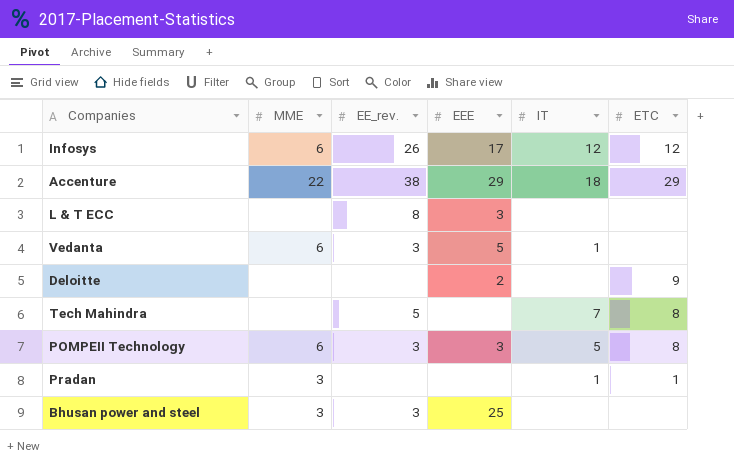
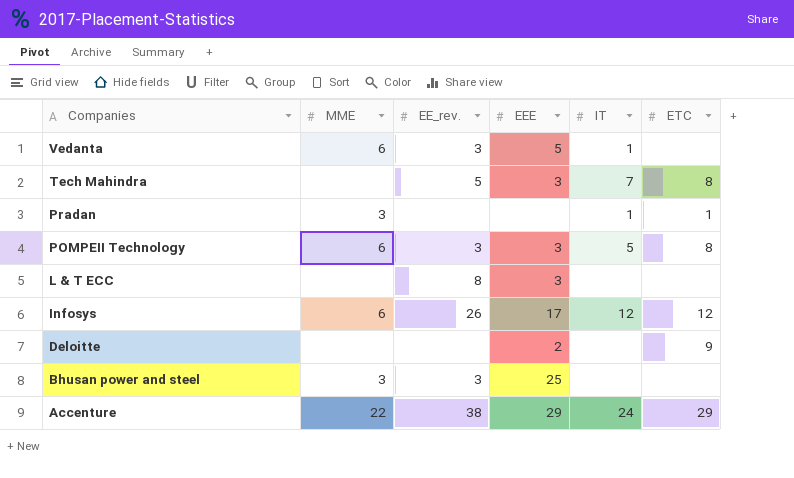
row order: none -> Companies descending
Tech Mahindra | EEE: none -> 3
Accenture | IT: 18 -> 24

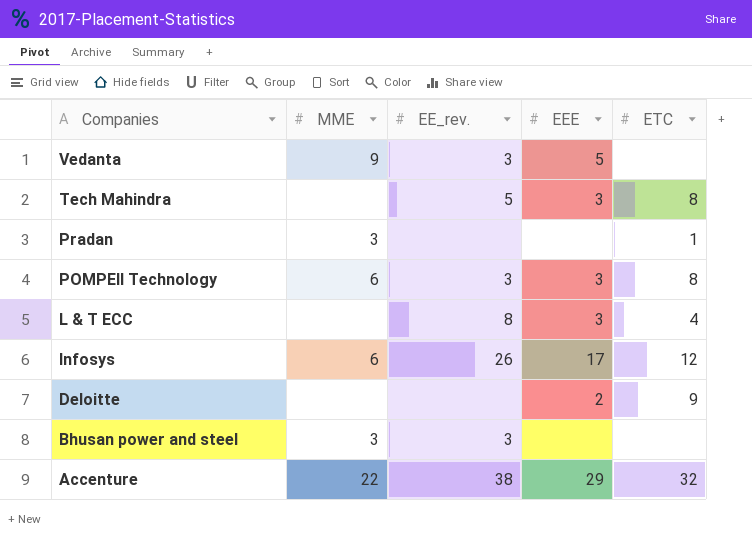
column IT | position: 5 -> none
Vedanta | MME: 6 -> 9
L & T ECC | ETC: none -> 4
Bhusan power and steel | EEE: 25 -> none
Accenture | ETC: 29 -> 32

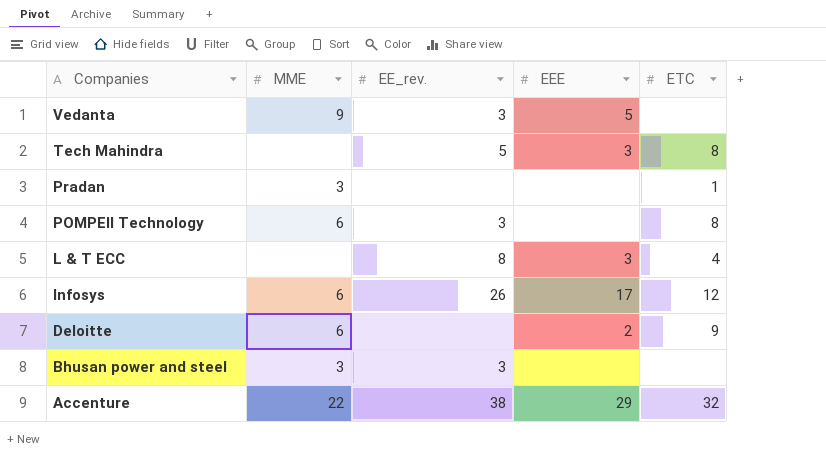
POMPEII Technology | EEE: 3 -> none
Deloitte | MME: none -> 6

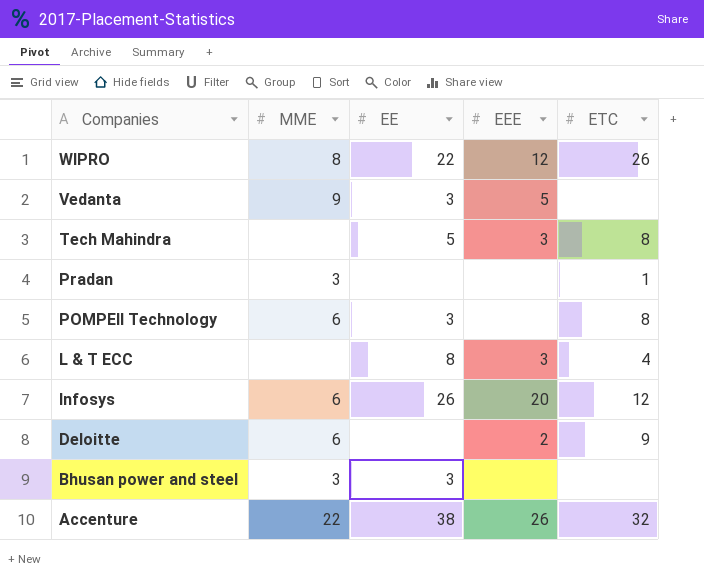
column name: EE_rev. -> EE
row WIPRO: none -> 8 | 22 | 12 | 26
Infosys | EEE: 17 -> 20
Accenture | EEE: 29 -> 26

